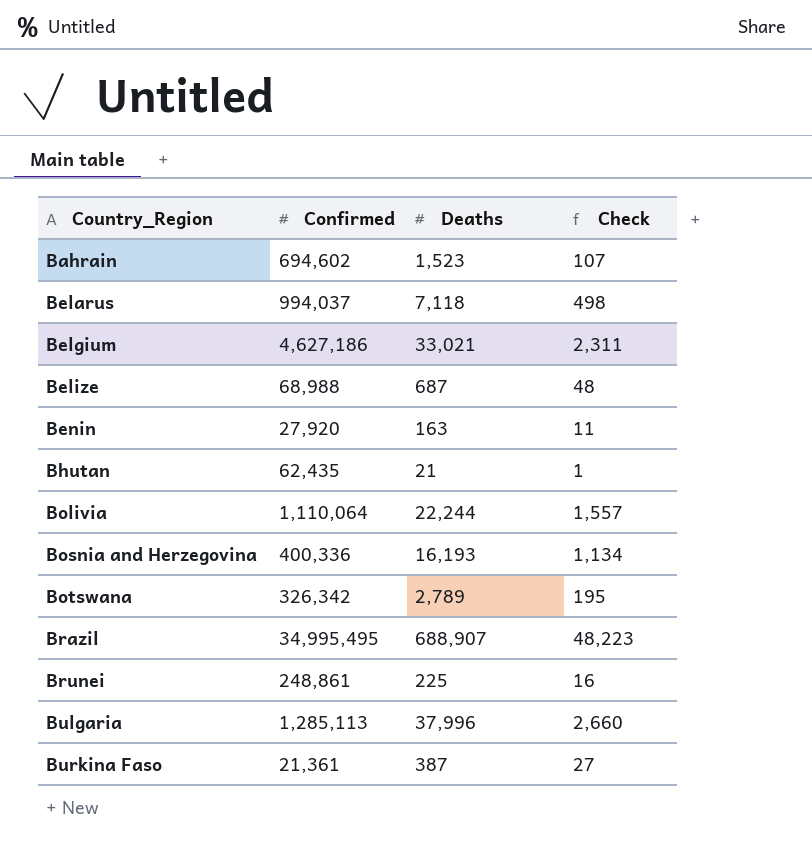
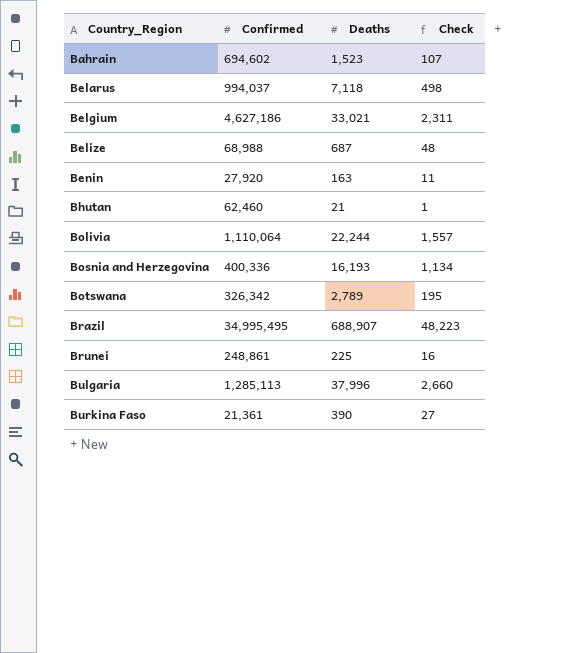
Bhutan | Confirmed: 62,435 -> 62,460
Burkina Faso | Deaths: 387 -> 390

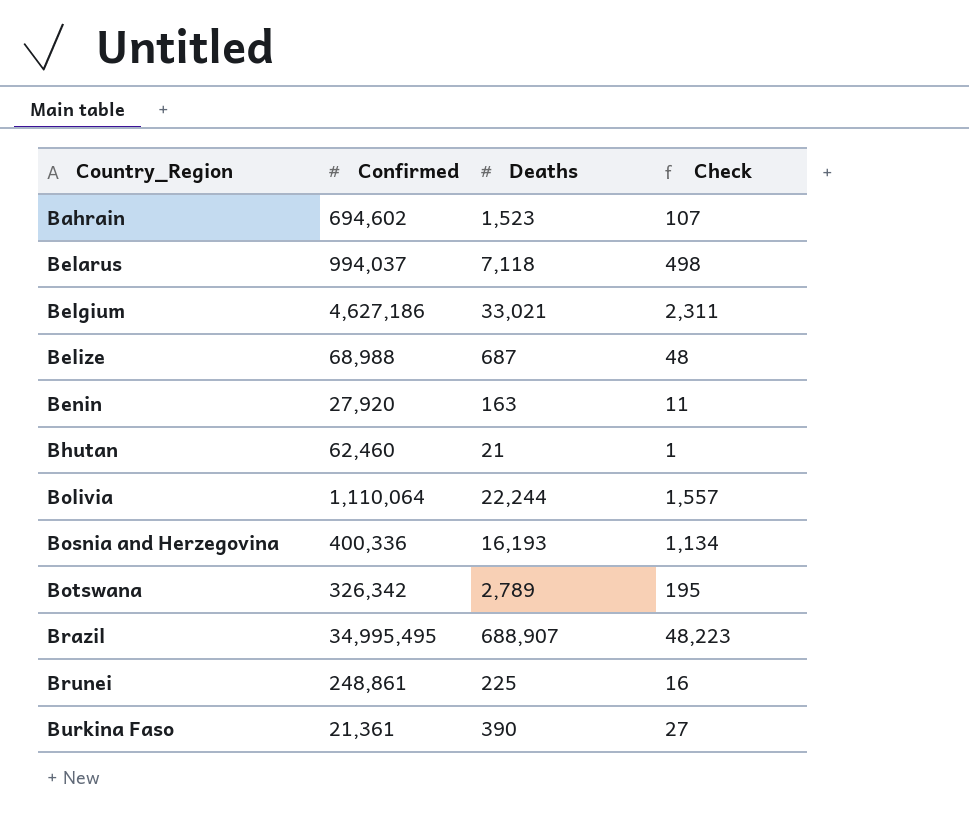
row Bulgaria: 1,285,113 | 37,996 | 2,660 -> none

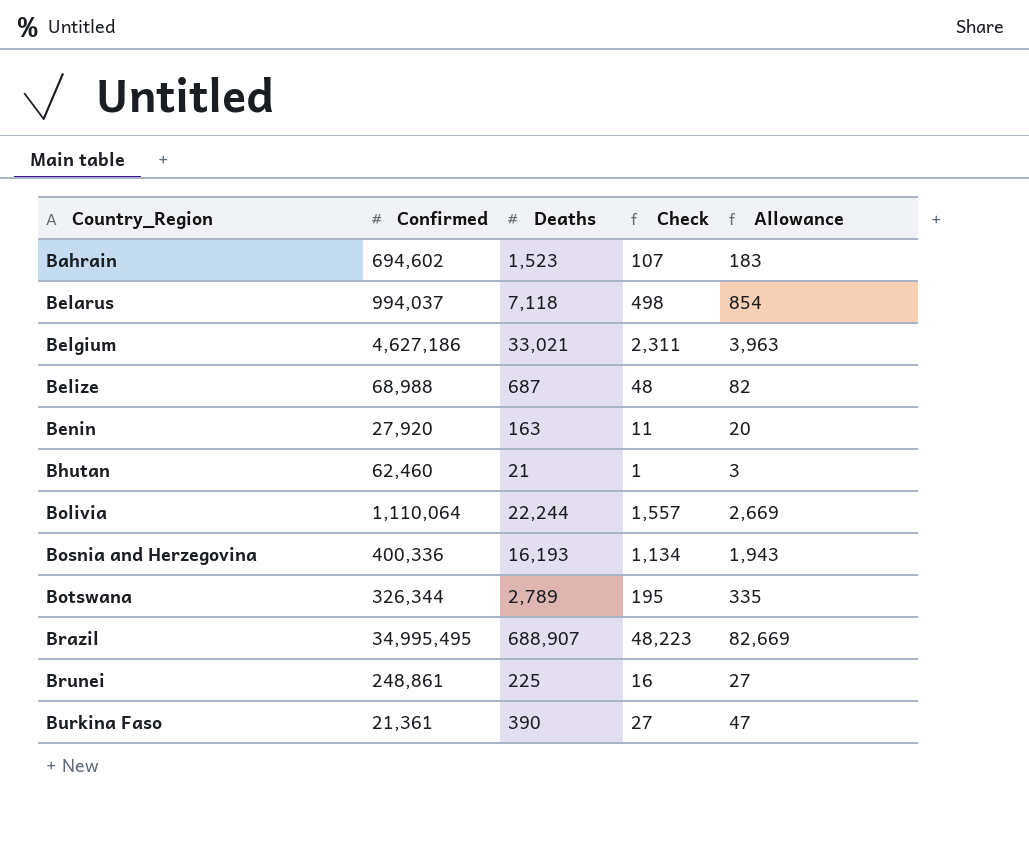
column Allowance | formula: none -> [Deaths] * 0.12
Botswana | Confirmed: 326,342 -> 326,344

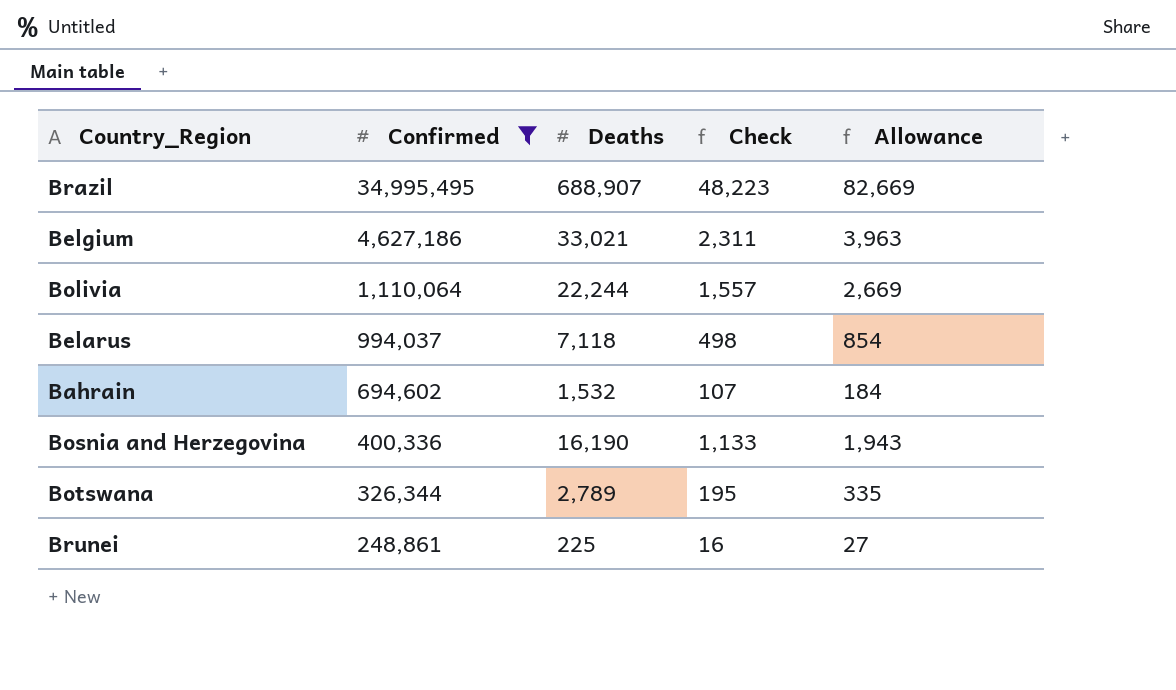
filter: none -> Confirmed >= 248,861
row order: Country_Region ascending -> Confirmed descending
Bahrain | Deaths: 1,523 -> 1,532
Bahrain | Allowance: 183 -> 184
Bosnia and Herzegovina | Deaths: 16,193 -> 16,190
Bosnia and Herzegovina | Check: 1,134 -> 1,133

